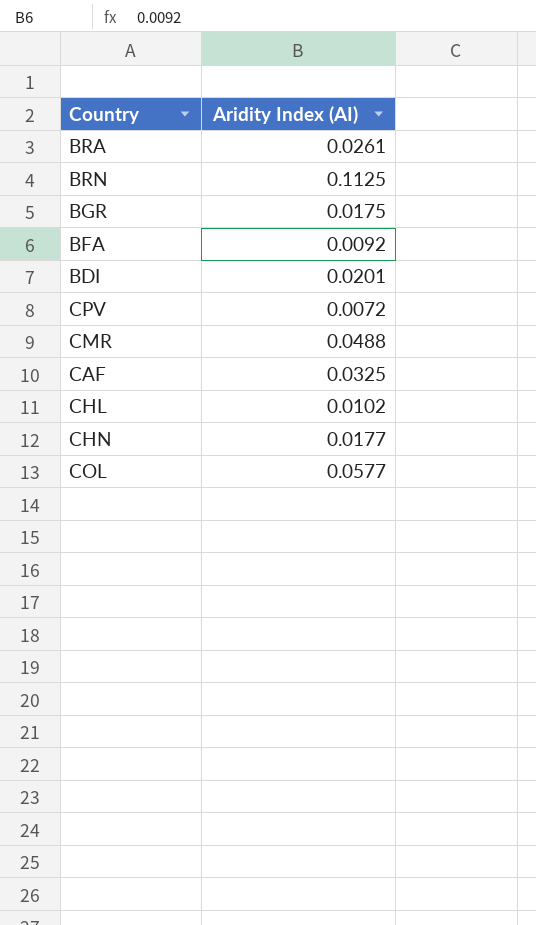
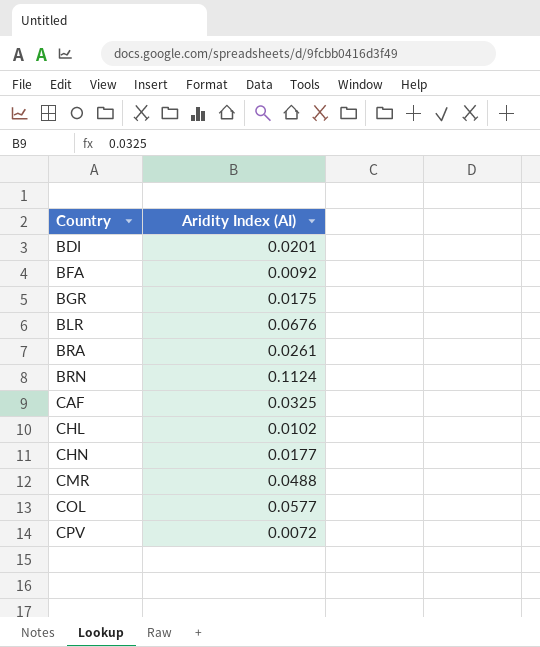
row order: none -> Country ascending
row BLR: none -> 0.0676
BRN | Aridity Index (AI): 0.1125 -> 0.1124

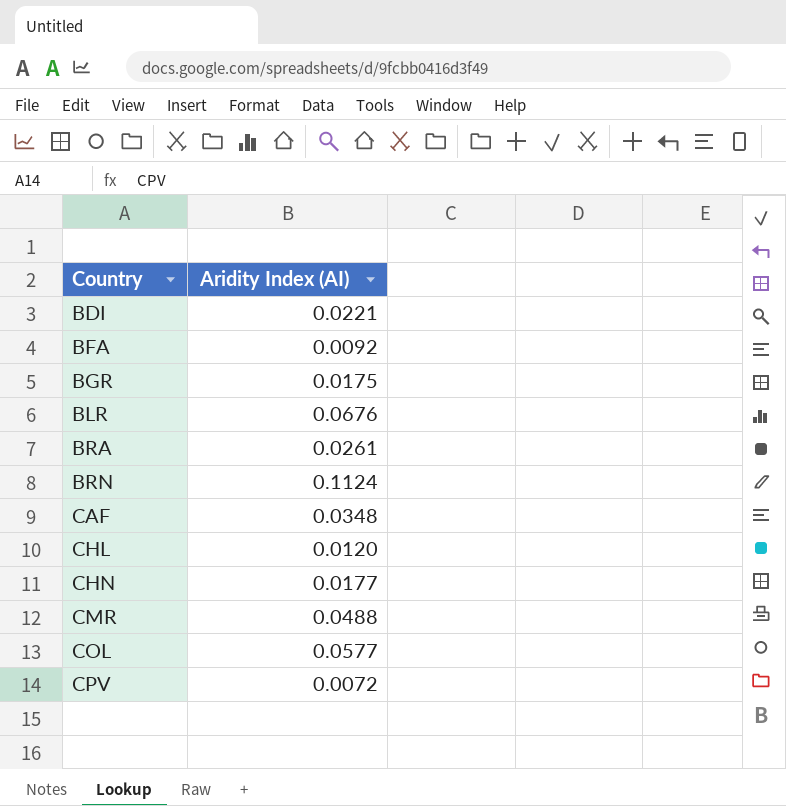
BDI | Aridity Index (AI): 0.0201 -> 0.0221
CAF | Aridity Index (AI): 0.0325 -> 0.0348
CHL | Aridity Index (AI): 0.0102 -> 0.0120

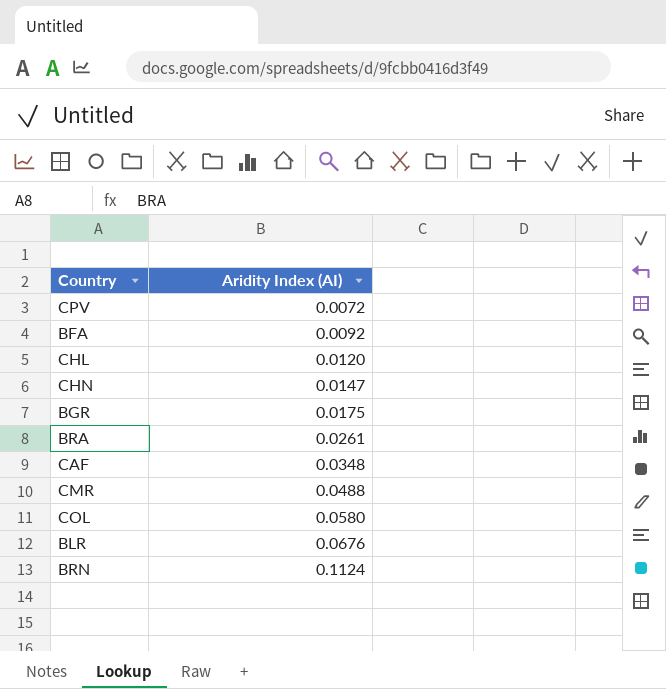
row order: Country ascending -> Aridity Index (AI) ascending
row BDI: 0.0221 -> none
CHN | Aridity Index (AI): 0.0177 -> 0.0147
COL | Aridity Index (AI): 0.0577 -> 0.0580

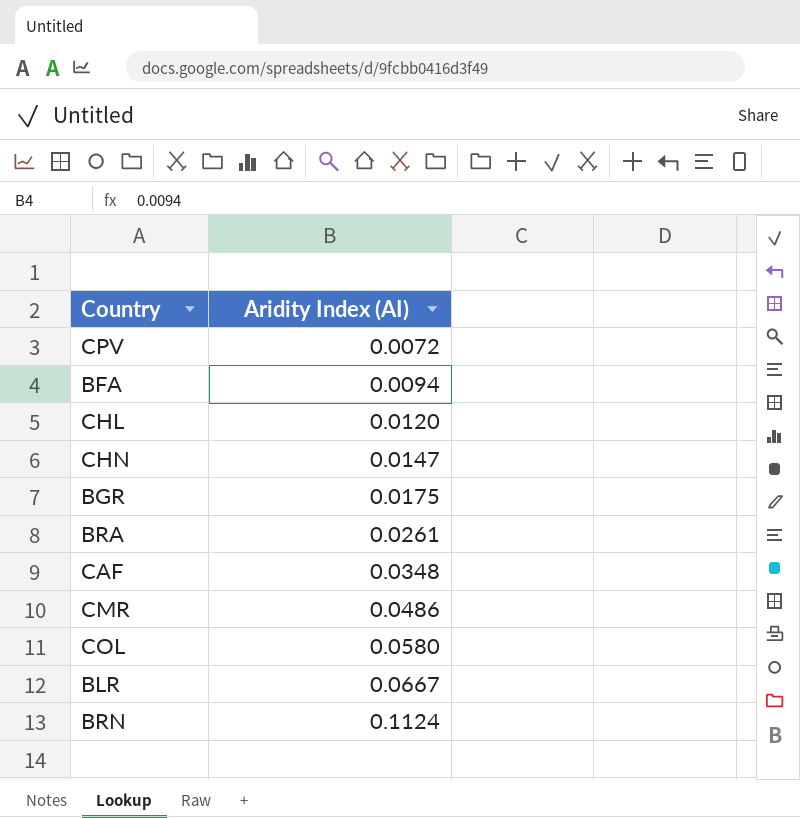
BFA | Aridity Index (AI): 0.0092 -> 0.0094
CMR | Aridity Index (AI): 0.0488 -> 0.0486
BLR | Aridity Index (AI): 0.0676 -> 0.0667

